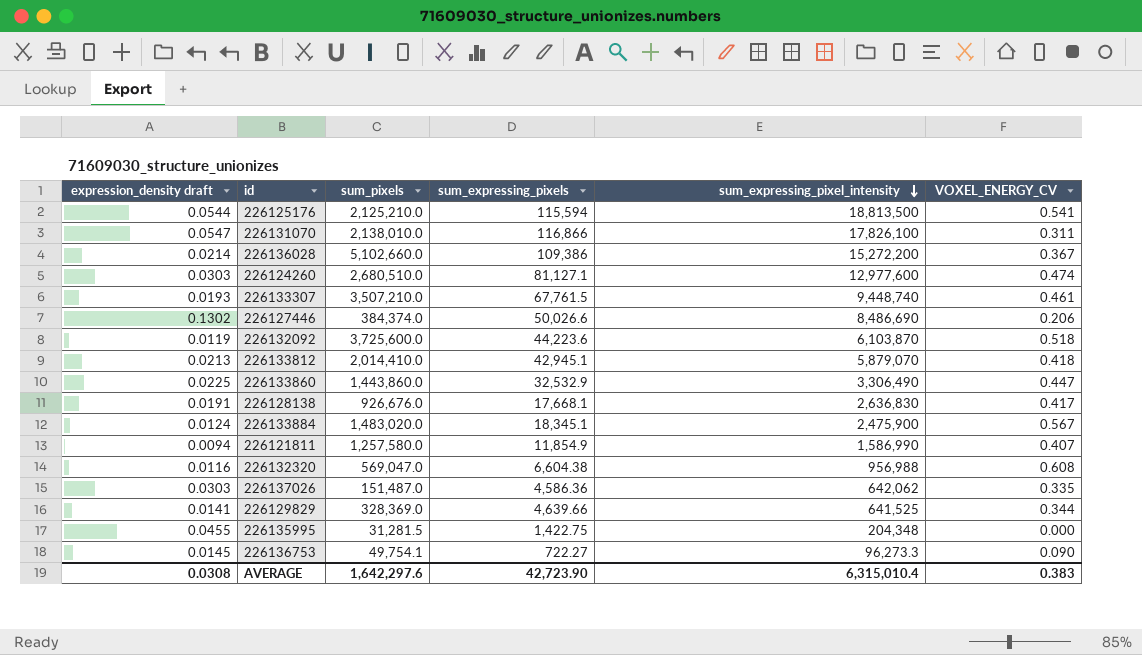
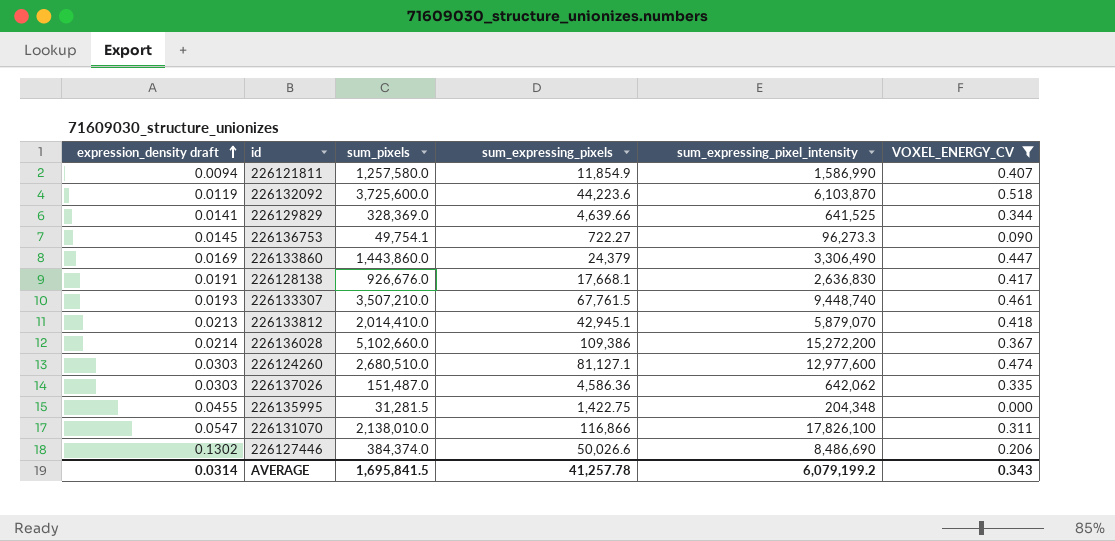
filter: none -> VOXEL_ENERGY_CV <= 0.518
row order: sum_expressing_pixel_intensity descending -> expression_density draft ascending
226133860 | expression_density draft: 0.0225 -> 0.0169
226133860 | sum_expressing_pixels: 32,532.9 -> 24,379
AVERAGE | expression_density draft: 0.0308 -> 0.0314
AVERAGE | sum_pixels: 1,642,297.6 -> 1,695,841.5
AVERAGE | sum_expressing_pixels: 42,723.90 -> 41,257.78
AVERAGE | sum_expressing_pixel_intensity: 6,315,010.4 -> 6,079,199.2
AVERAGE | VOXEL_ENERGY_CV: 0.383 -> 0.343

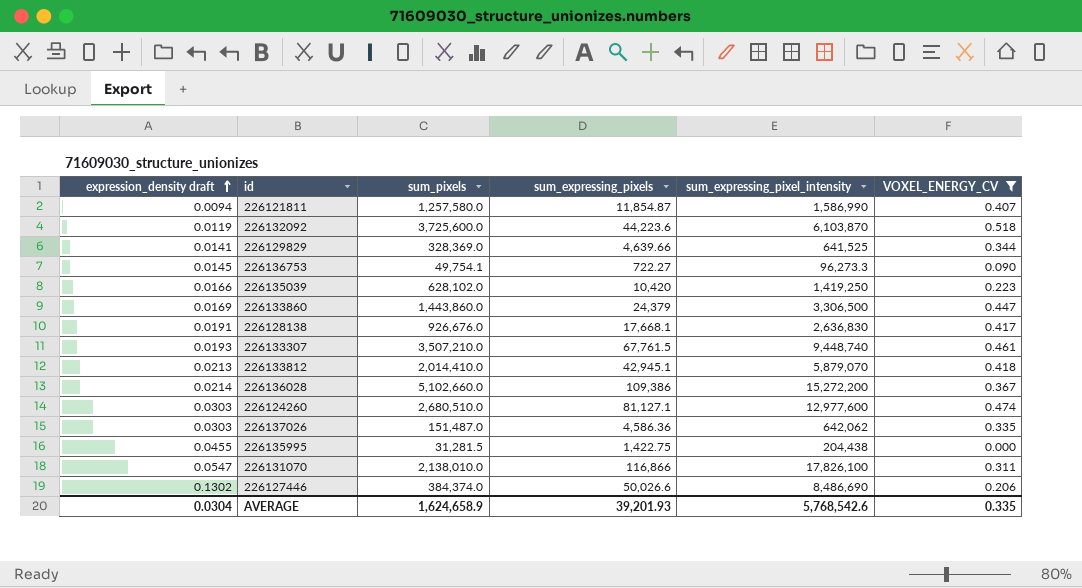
226121811 | sum_expressing_pixels: 11,854.9 -> 11,854.87
row 226135039: none -> 0.0166 | 628,102.0 | 10,420 | 1,419,250 | 0.223
226133860 | sum_expressing_pixel_intensity: 3,306,490 -> 3,306,500
226135995 | sum_expressing_pixel_intensity: 204,348 -> 204,438
AVERAGE | expression_density draft: 0.0314 -> 0.0304
AVERAGE | sum_pixels: 1,695,841.5 -> 1,624,658.9
AVERAGE | sum_expressing_pixels: 41,257.78 -> 39,201.93
AVERAGE | sum_expressing_pixel_intensity: 6,079,199.2 -> 5,768,542.6
AVERAGE | VOXEL_ENERGY_CV: 0.343 -> 0.335

